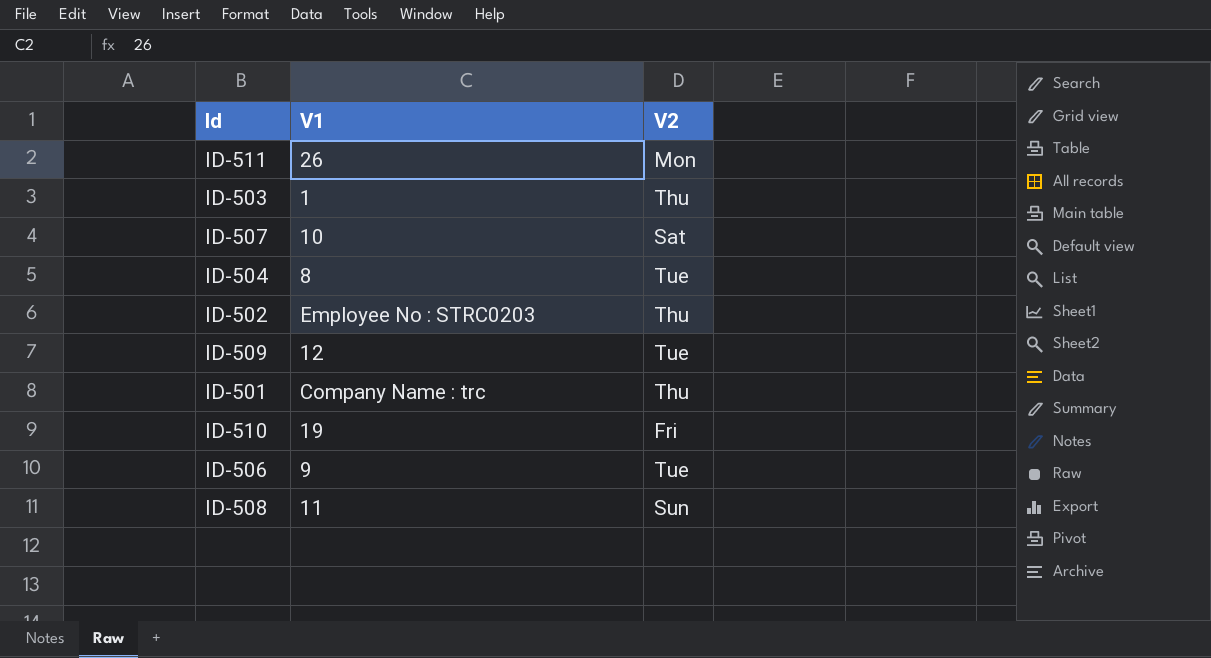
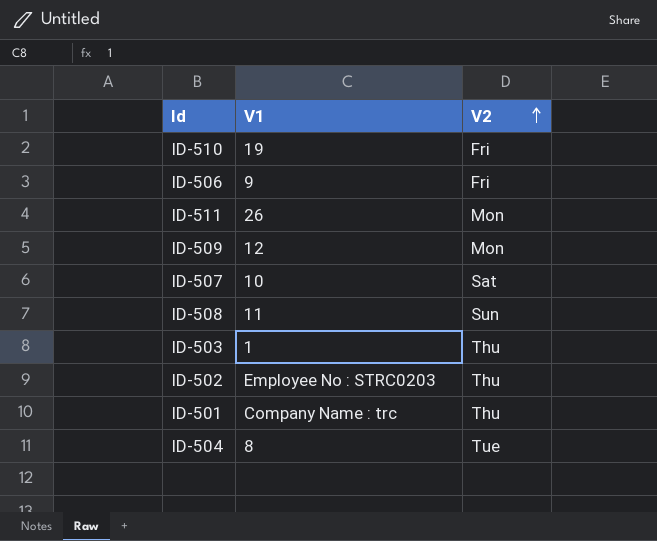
row order: none -> V2 ascending
ID-506 | V2: Tue -> Fri
ID-509 | V2: Tue -> Mon

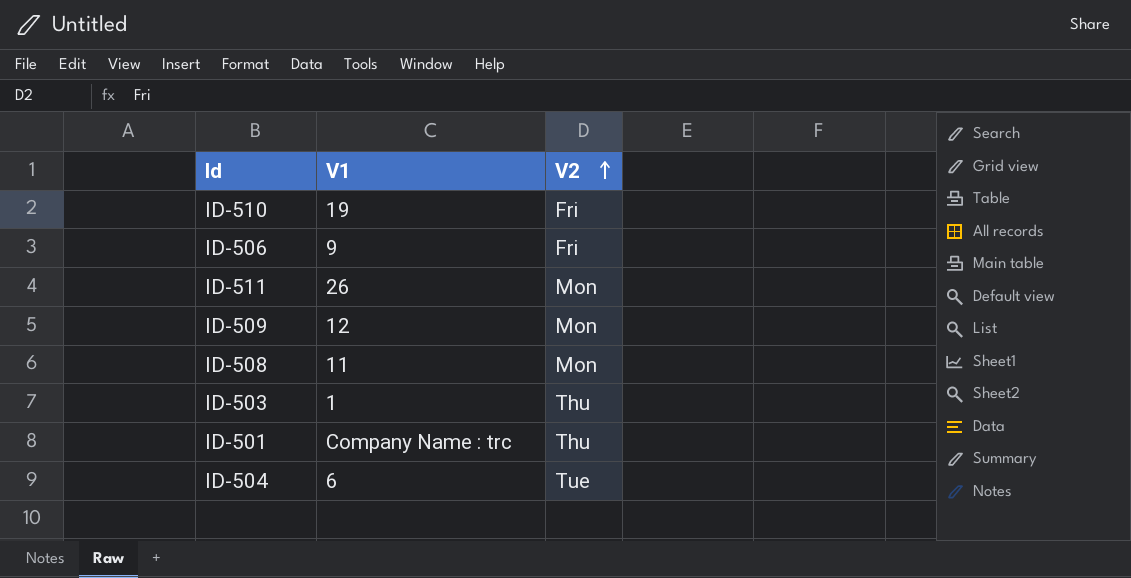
row ID-507: 10 | Sat -> none
row ID-502: Employee No : STRC0203 | Thu -> none
ID-508 | V2: Sun -> Mon
ID-504 | V1: 8 -> 6

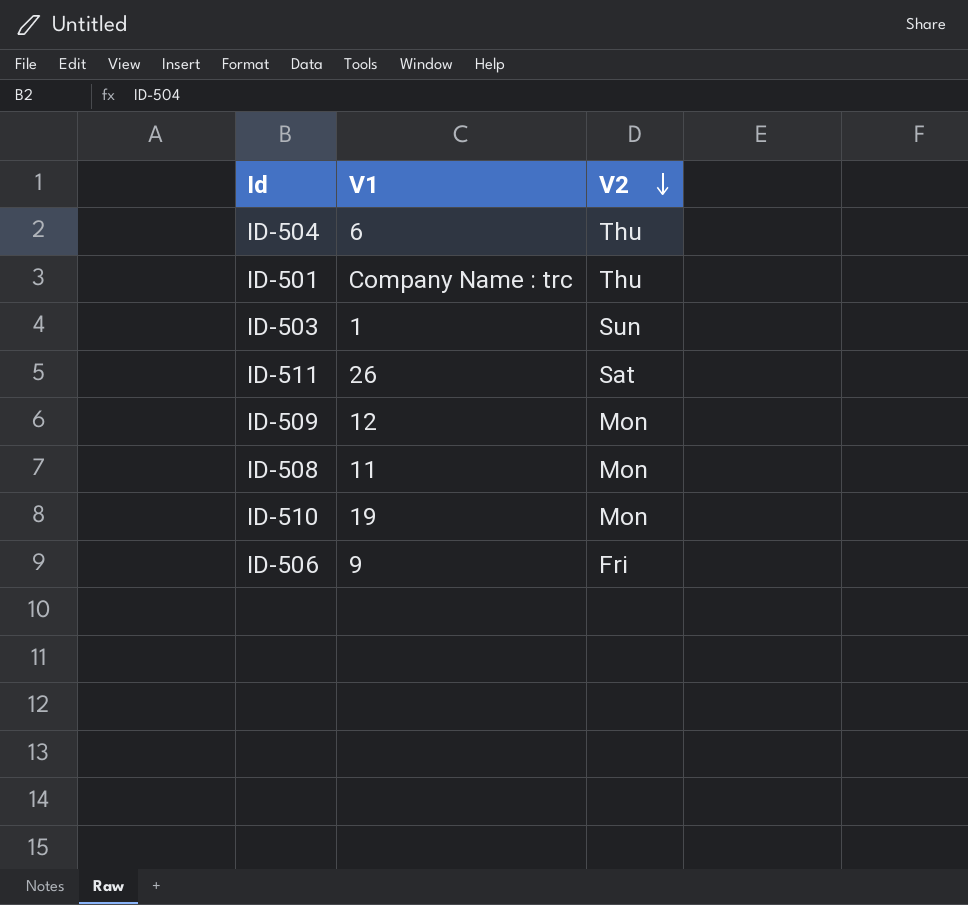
row order: V2 ascending -> V2 descending
ID-504 | V2: Tue -> Thu
ID-503 | V2: Thu -> Sun
ID-511 | V2: Mon -> Sat
ID-510 | V2: Fri -> Mon

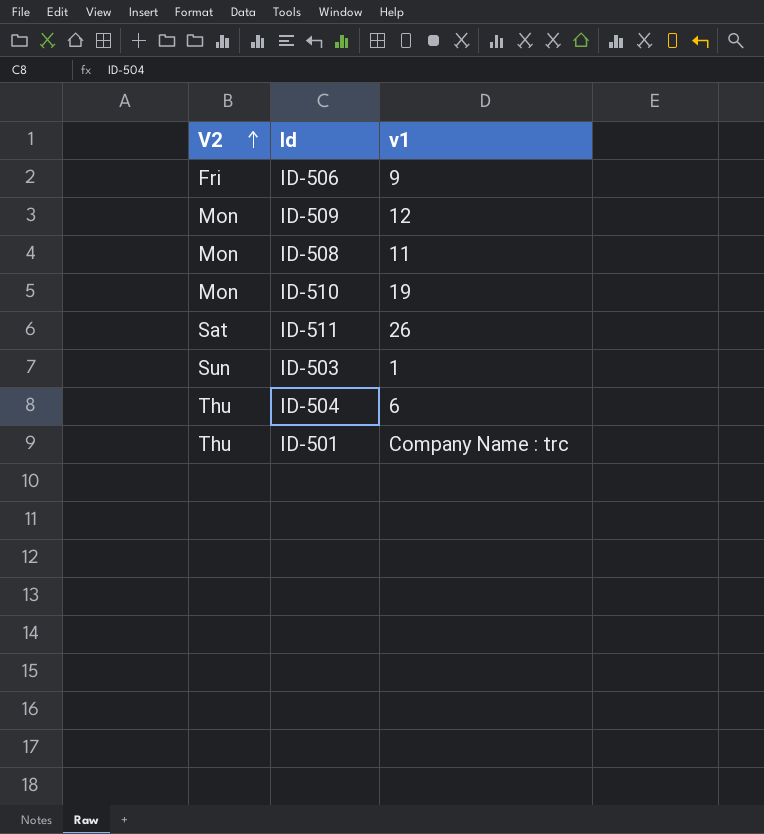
row order: V2 descending -> V2 ascending
column V2 | position: 3 -> 1
column name: V1 -> v1

